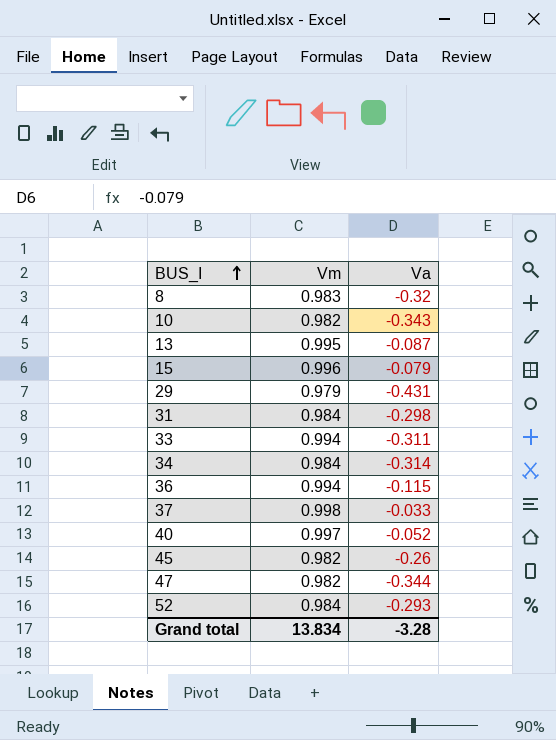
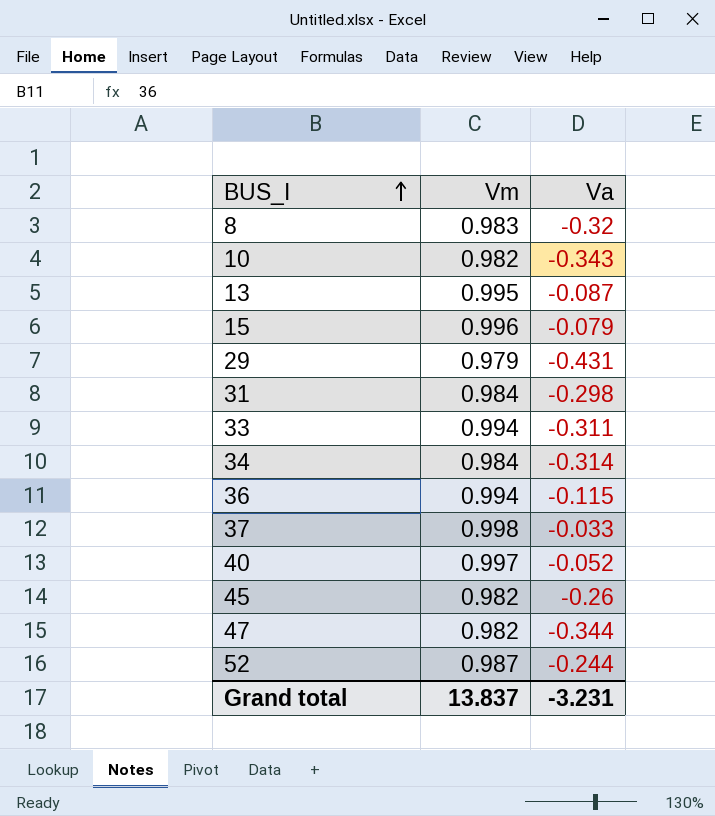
52 | Vm: 0.984 -> 0.987
52 | Va: -0.293 -> -0.244
Grand total | Vm: 13.834 -> 13.837
Grand total | Va: -3.28 -> -3.231

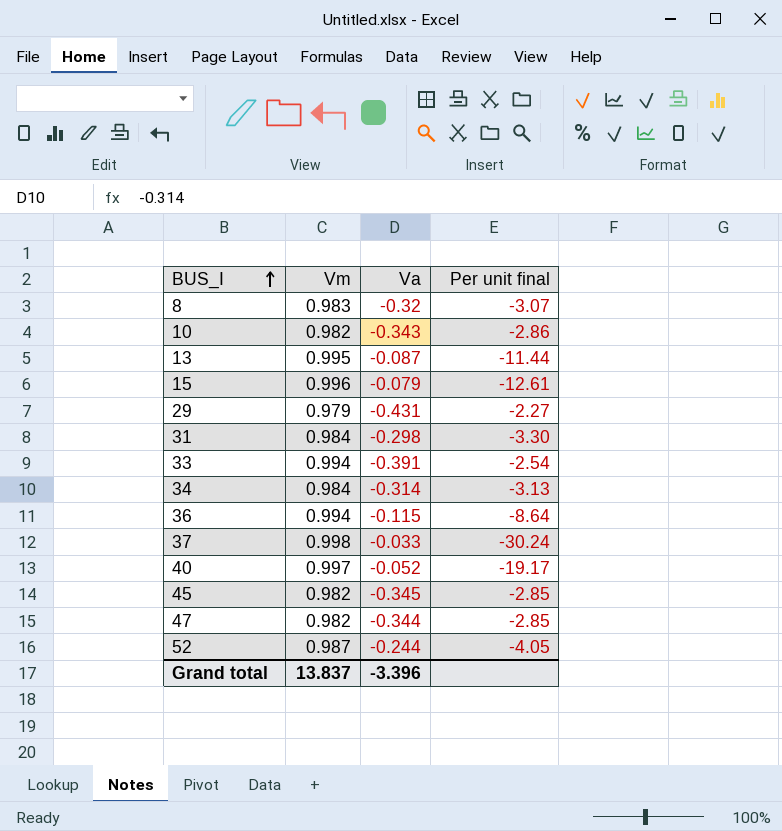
column Per unit final | formula: none -> [Vm] / [Va]
33 | Va: -0.311 -> -0.391
45 | Va: -0.26 -> -0.345
Grand total | Va: -3.231 -> -3.396

